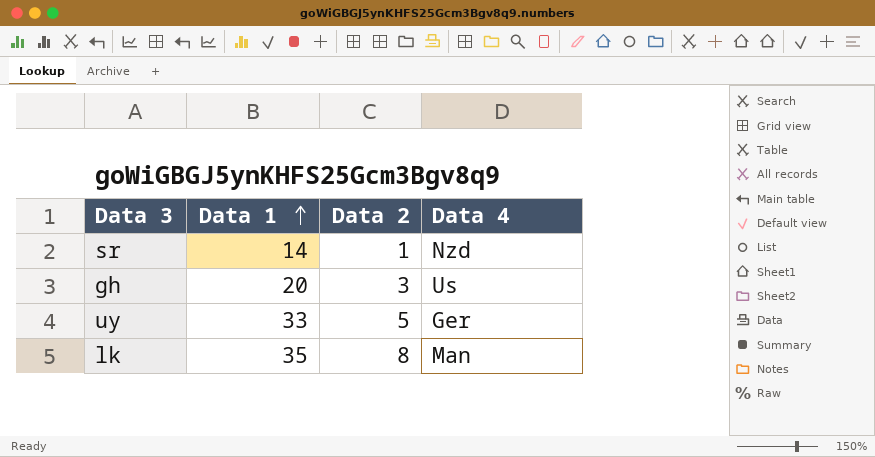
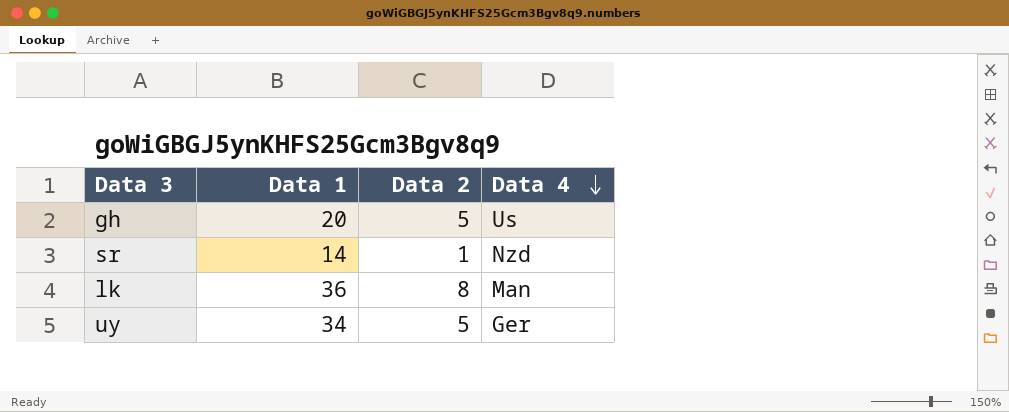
row order: Data 1 ascending -> Data 4 descending
gh | Data 2: 3 -> 5
lk | Data 1: 35 -> 36
uy | Data 1: 33 -> 34

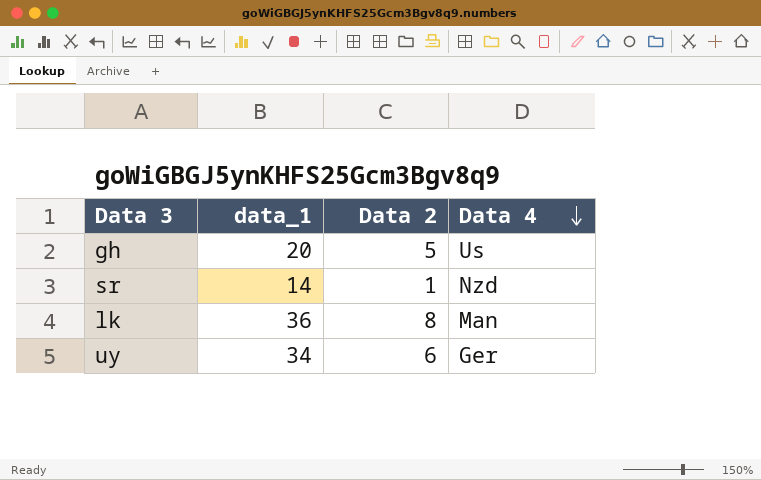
column name: Data 1 -> data_1
uy | Data 2: 5 -> 6

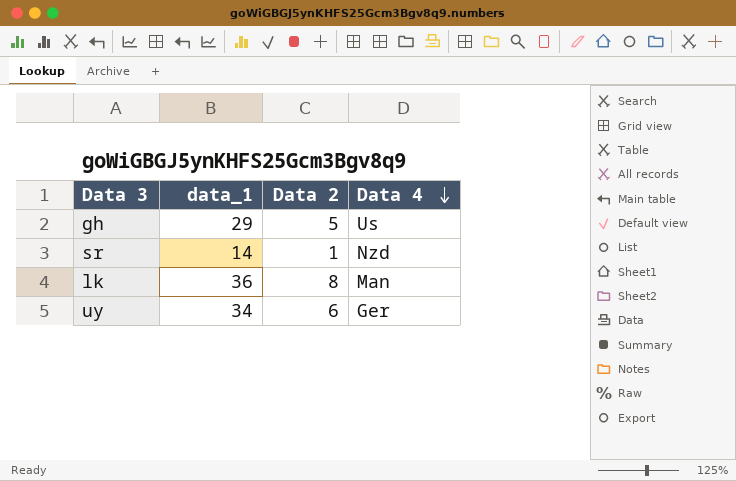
gh | data_1: 20 -> 29

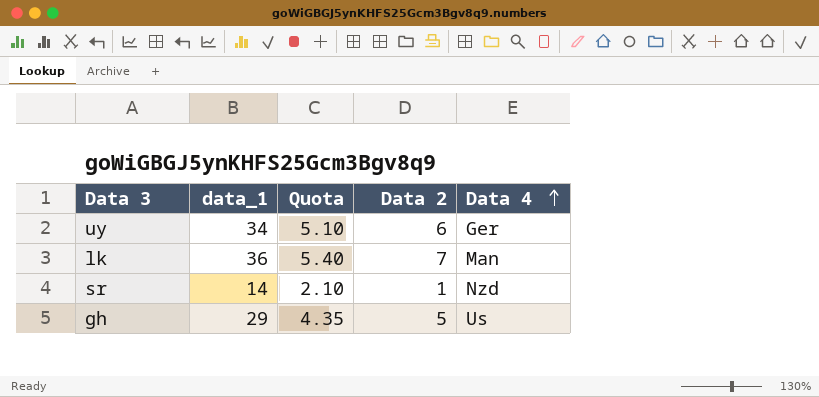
row order: Data 4 descending -> Data 4 ascending
column Quota | formula: none -> [data_1] * 0.15
lk | Data 2: 8 -> 7

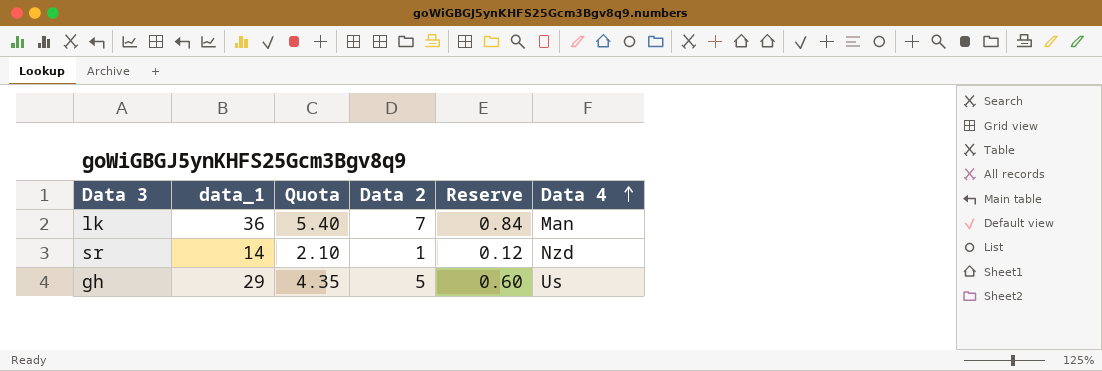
column Reserve | formula: none -> [Data 2] * 0.12
row uy: 34 | 5.10 | 6 | Ger -> none

